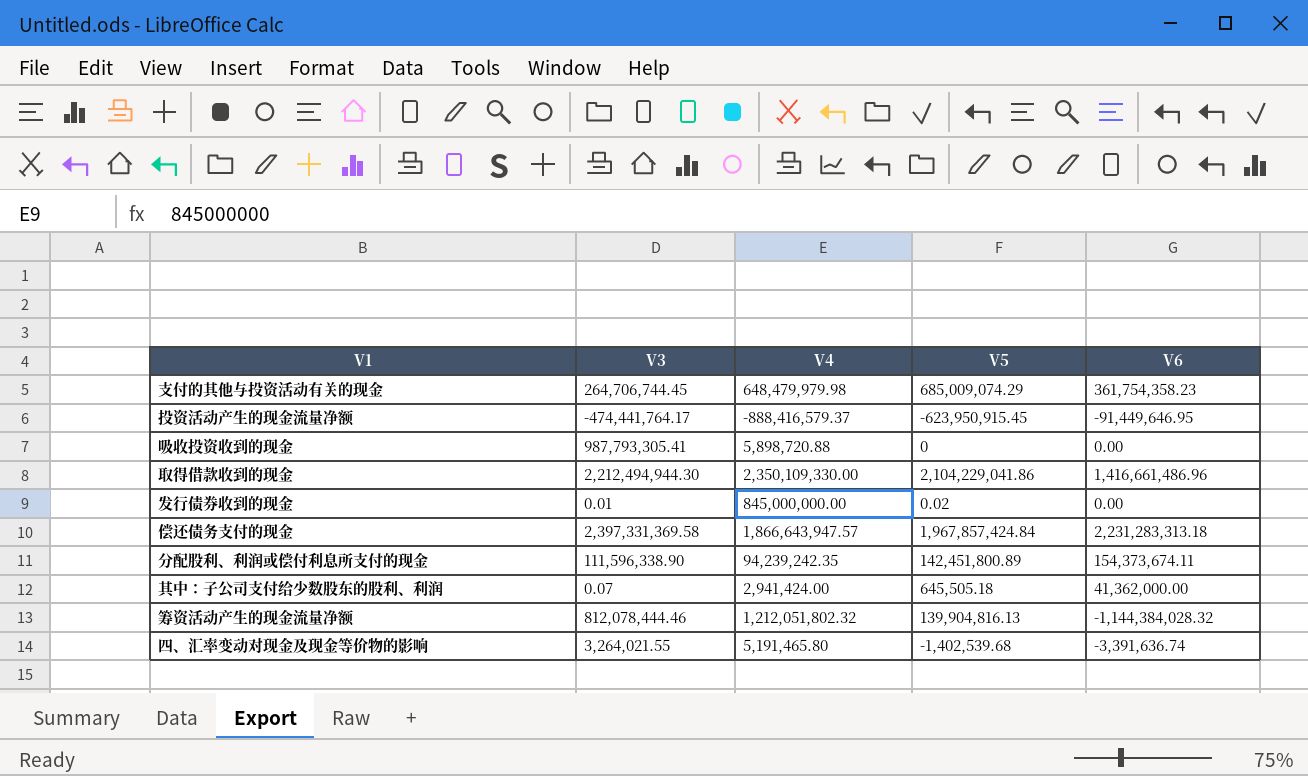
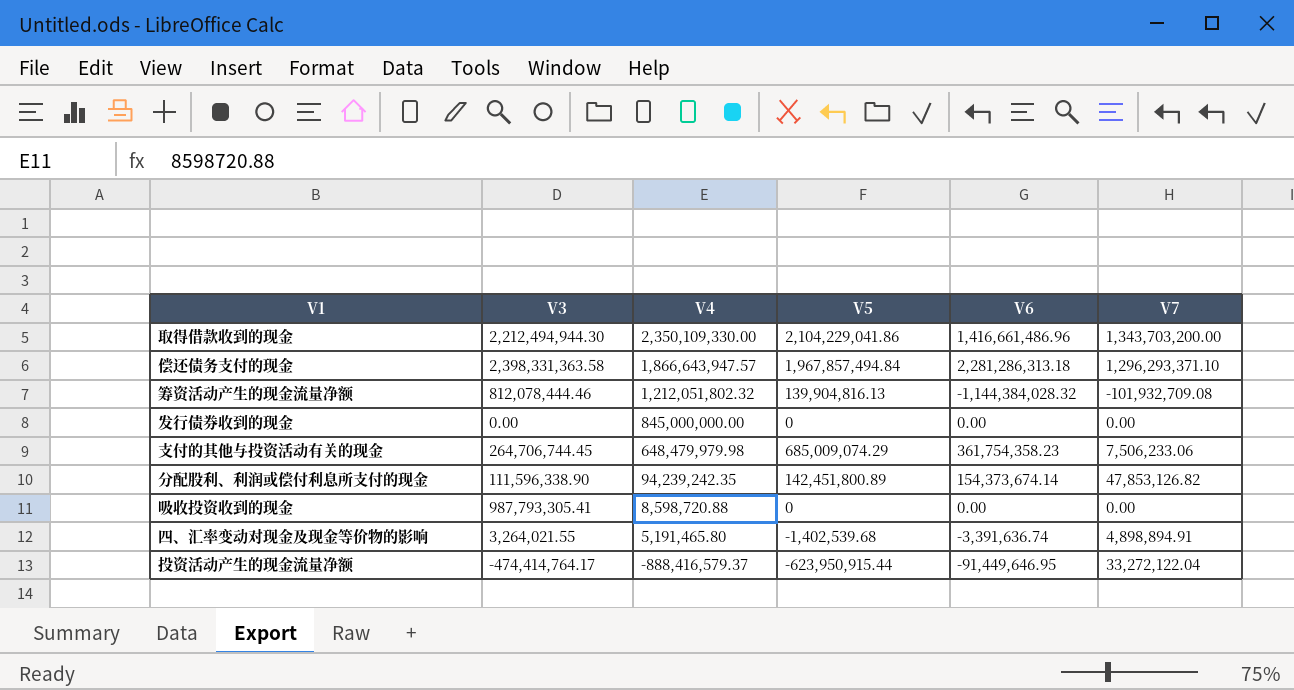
row order: none -> V4 descending
column V7 | position: none -> 6
row 其中：子公司支付给少数股东的股利、利润: 0.07 | 2,941,424.00 | 645,505.18 | 41,362,000.00 -> none
偿还债务支付的现金 | V3: 2,397,331,369.58 -> 2,398,331,363.58
偿还债务支付的现金 | V5: 1,967,857,424.84 -> 1,967,857,494.84
偿还债务支付的现金 | V6: 2,231,283,313.18 -> 2,281,286,313.18
发行债券收到的现金 | V3: 0.01 -> 0.00
发行债券收到的现金 | V5: 0.02 -> 0
分配股利、利润或偿付利息所支付的现金 | V6: 154,373,674.11 -> 154,373,674.14
吸收投资收到的现金 | V4: 5,898,720.88 -> 8,598,720.88
投资活动产生的现金流量净额 | V3: -474,441,764.17 -> -474,414,764.17
投资活动产生的现金流量净额 | V5: -623,950,915.45 -> -623,950,915.44

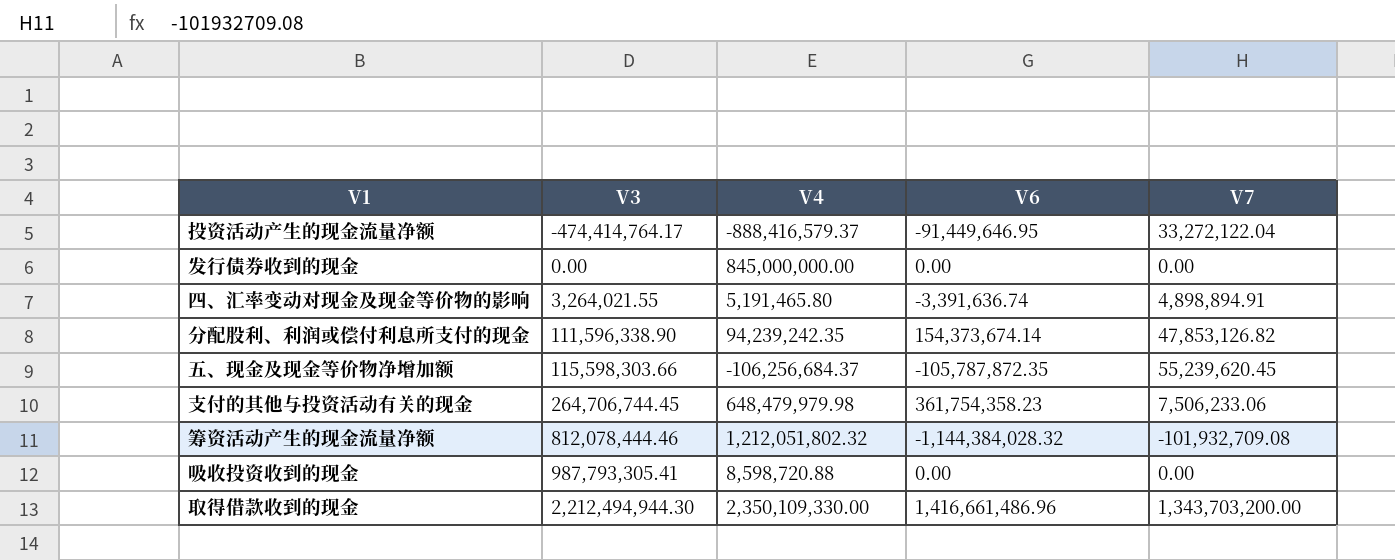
row order: V4 descending -> V3 ascending
column V5 | position: 4 -> none
row 偿还债务支付的现金: 2,398,331,363.58 | 1,866,643,947.57 | 1,967,857,494.84 | 2,281,286,313.18 | 1,296,293,371.10 -> none
row 五、现金及现金等价物净增加额: none -> 115,598,303.66 | -106,256,684.37 | -105,787,872.35 | 55,239,620.45

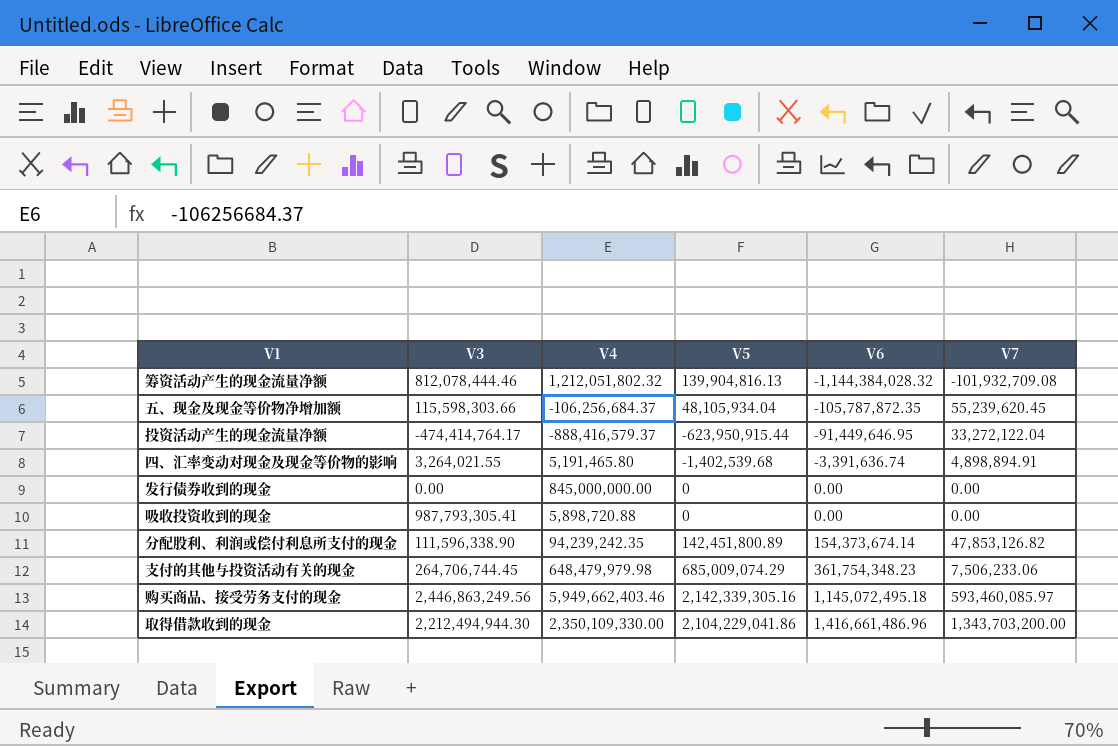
row order: V3 ascending -> V6 ascending
column V5 | position: none -> 4
吸收投资收到的现金 | V4: 8,598,720.88 -> 5,898,720.88
支付的其他与投资活动有关的现金 | V6: 361,754,358.23 -> 361,754,348.23
row 购买商品、接受劳务支付的现金: none -> 2,446,863,249.56 | 5,949,662,403.46 | 2,142,339,305.16 | 1,145,072,495.18 | 593,460,085.97

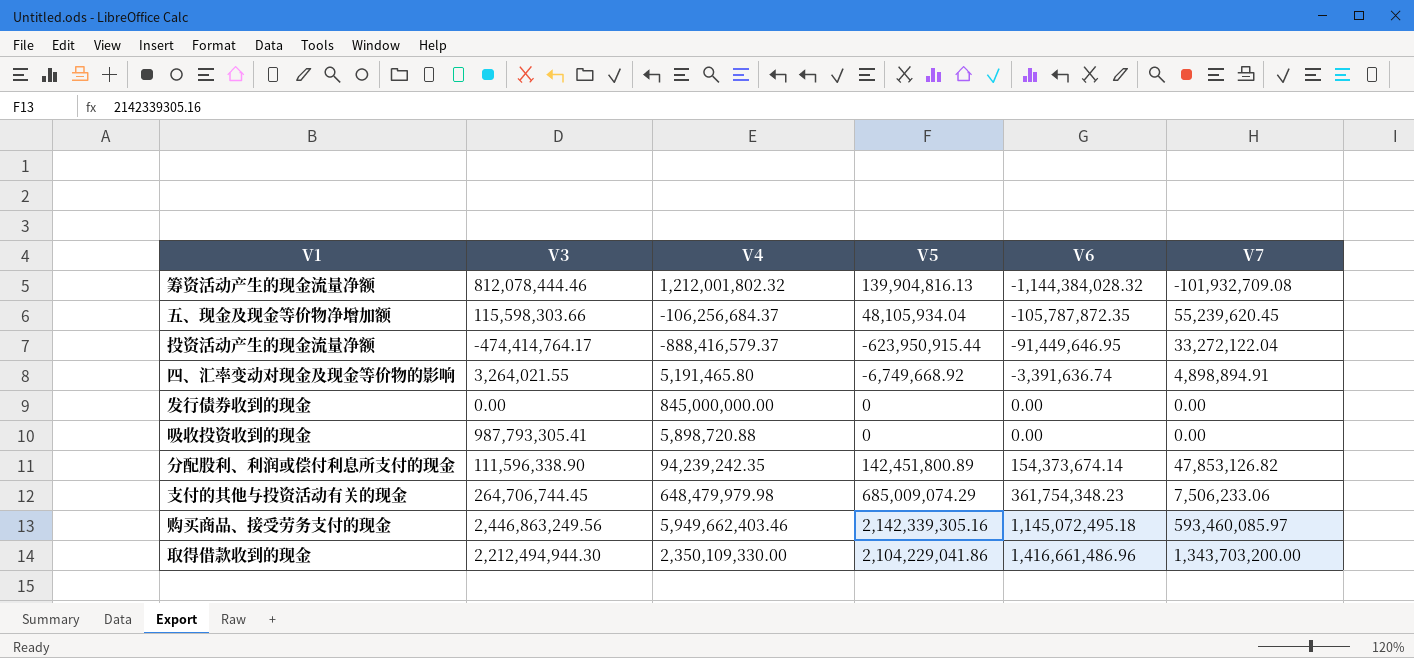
筹资活动产生的现金流量净额 | V4: 1,212,051,802.32 -> 1,212,001,802.32
四、汇率变动对现金及现金等价物的影响 | V5: -1,402,539.68 -> -6,749,668.92

